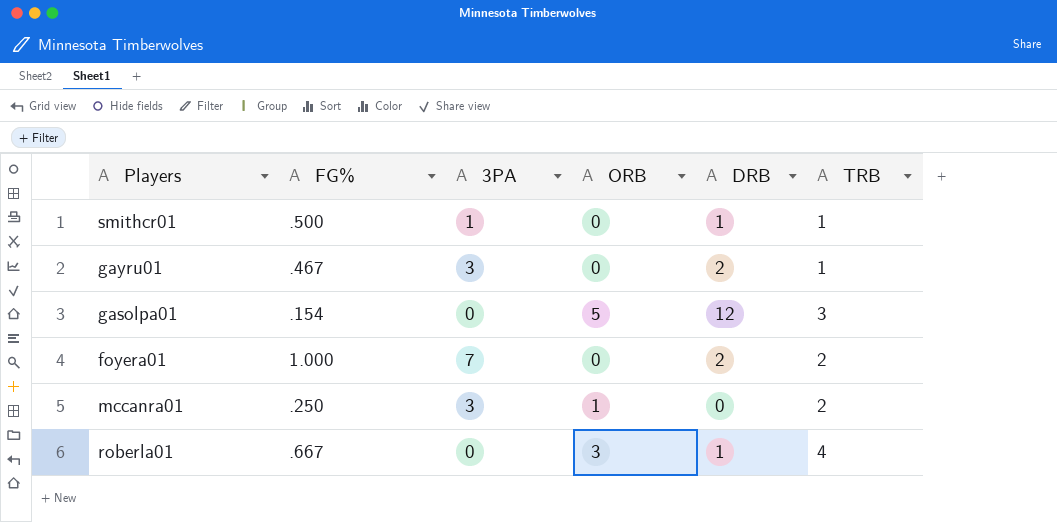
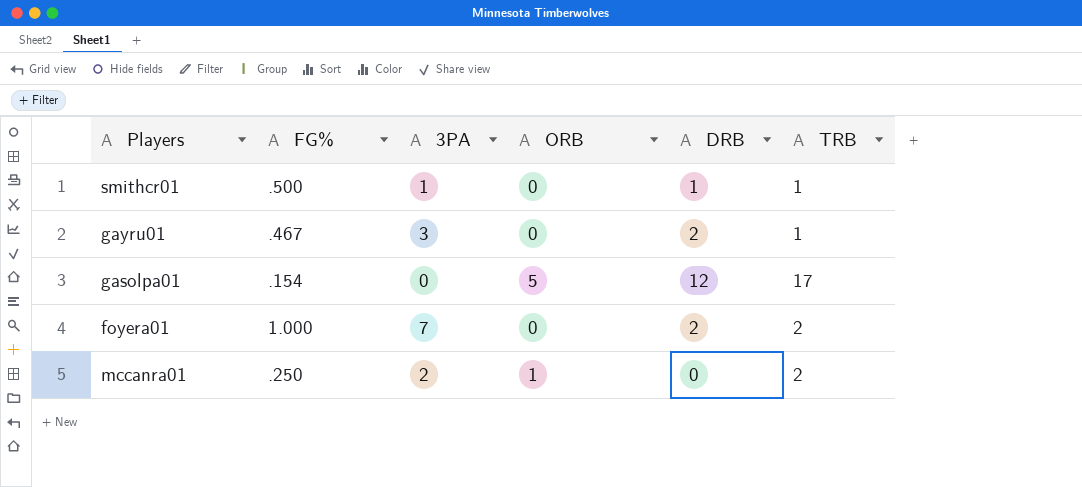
row roberla01: .667 | 0 | 3 | 1 | 4 -> none
gasolpa01 | TRB: 3 -> 17
mccanra01 | 3PA: 3 -> 2

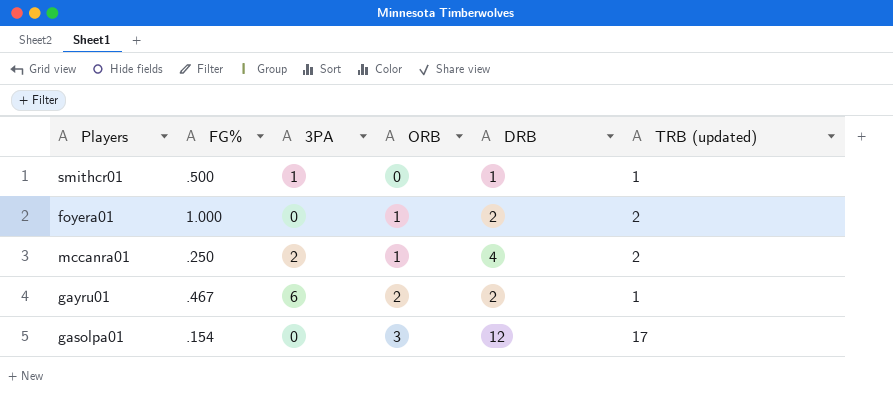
row order: none -> ORB ascending
column name: TRB -> TRB (updated)
foyera01 | 3PA: 7 -> 0
foyera01 | ORB: 0 -> 1
mccanra01 | DRB: 0 -> 4
gayru01 | 3PA: 3 -> 6
gayru01 | ORB: 0 -> 2
gasolpa01 | ORB: 5 -> 3

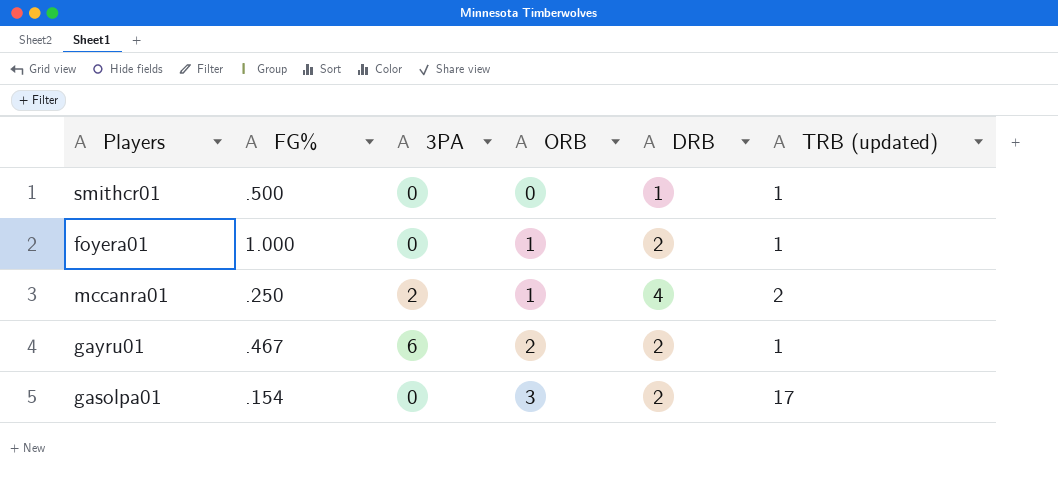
smithcr01 | 3PA: 1 -> 0
foyera01 | TRB (updated): 2 -> 1
gasolpa01 | DRB: 12 -> 2

